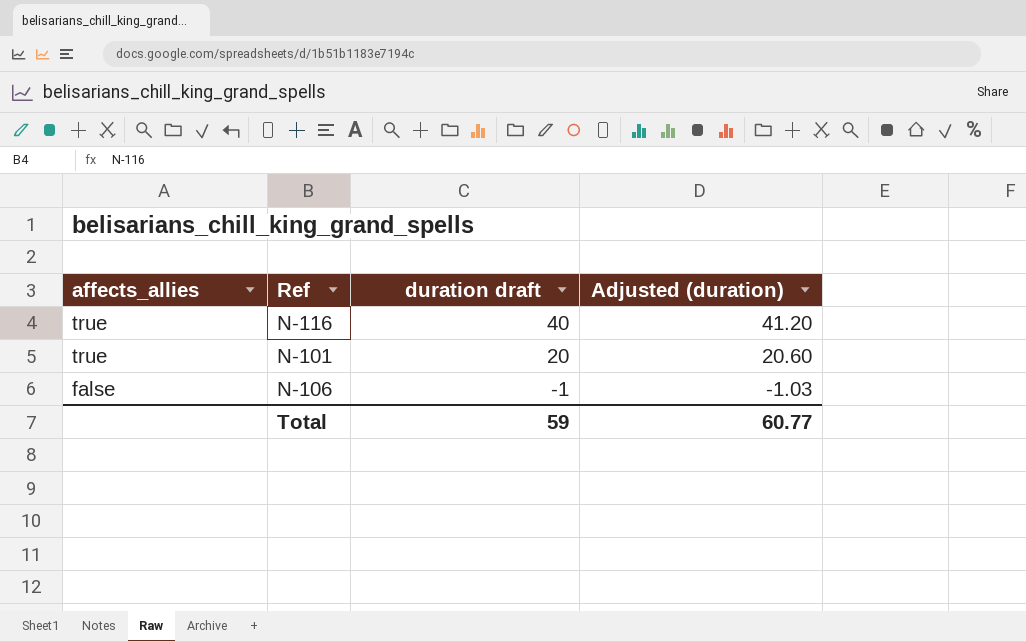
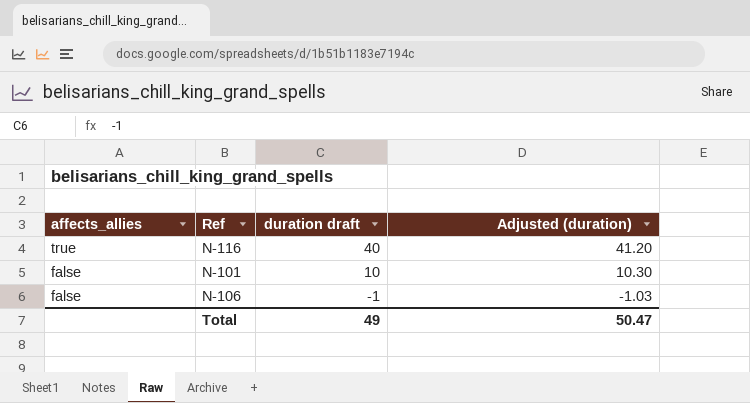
N-101 | affects_allies: true -> false
N-101 | duration draft: 20 -> 10
N-101 | Adjusted (duration): 20.60 -> 10.30
Total | duration draft: 59 -> 49
Total | Adjusted (duration): 60.77 -> 50.47

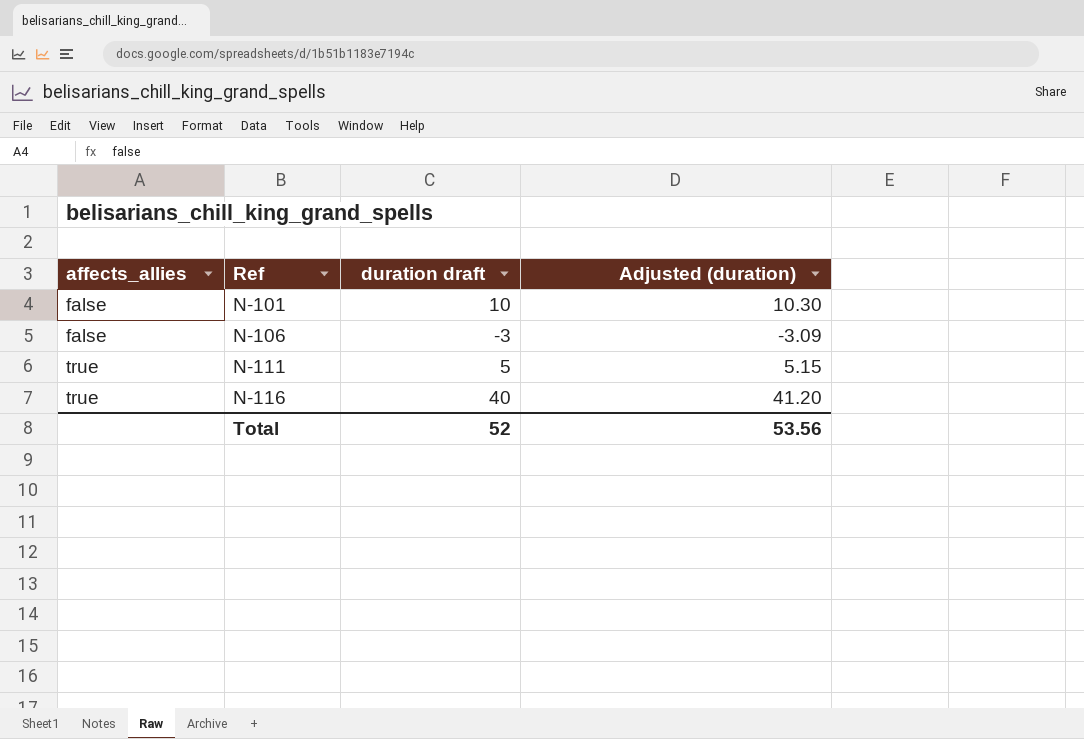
row order: affects_allies descending -> affects_allies ascending
N-106 | duration draft: -1 -> -3
N-106 | Adjusted (duration): -1.03 -> -3.09
row N-111: none -> true | 5 | 5.15
Total | duration draft: 49 -> 52
Total | Adjusted (duration): 50.47 -> 53.56

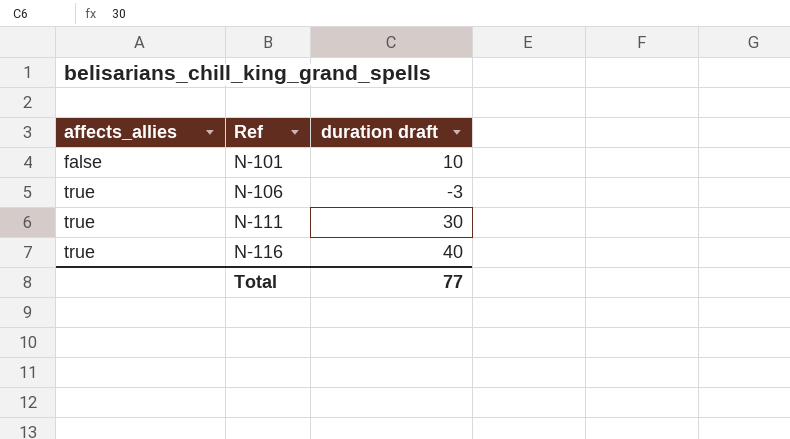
column Adjusted (duration) | formula: [duration draft] * 1.03 -> none
N-106 | affects_allies: false -> true
N-111 | duration draft: 5 -> 30
Total | duration draft: 52 -> 77

